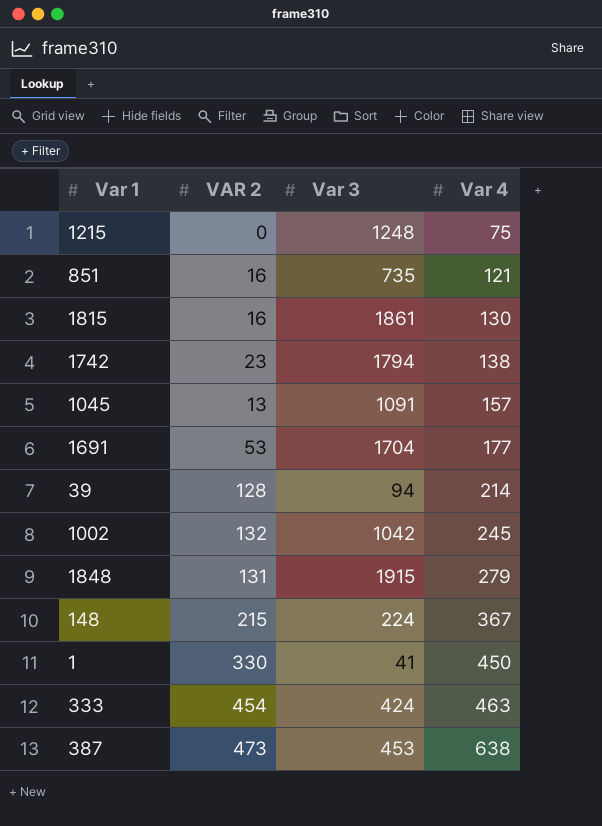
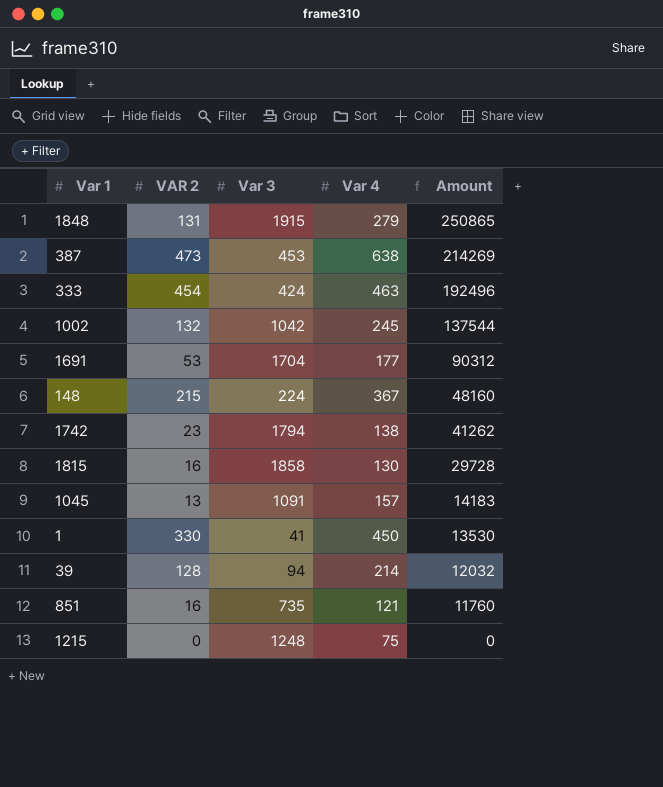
row order: Var 4 ascending -> Amount descending
column Amount | formula: none -> [VAR 2] * [Var 3]
1815 | Var 3: 1861 -> 1858

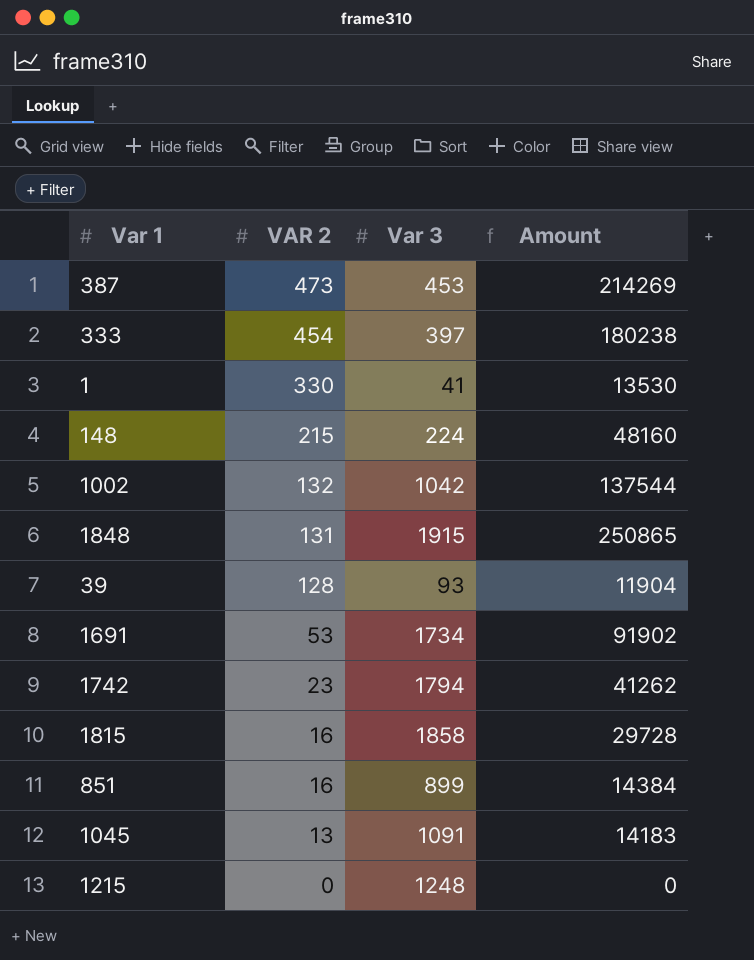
row order: Amount descending -> VAR 2 descending
column Var 4 | position: 4 -> none
333 | Var 3: 424 -> 397
333 | Amount: 192496 -> 180238
39 | Var 3: 94 -> 93
39 | Amount: 12032 -> 11904
1691 | Var 3: 1704 -> 1734
1691 | Amount: 90312 -> 91902
851 | Var 3: 735 -> 899
851 | Amount: 11760 -> 14384

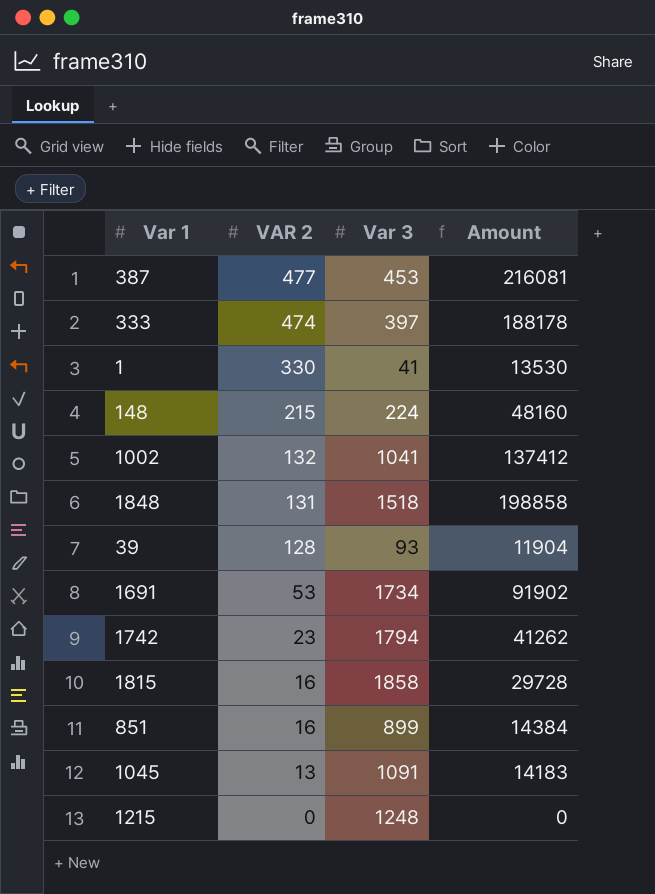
387 | VAR 2: 473 -> 477
387 | Amount: 214269 -> 216081
333 | VAR 2: 454 -> 474
333 | Amount: 180238 -> 188178
1002 | Var 3: 1042 -> 1041
1002 | Amount: 137544 -> 137412
1848 | Var 3: 1915 -> 1518
1848 | Amount: 250865 -> 198858

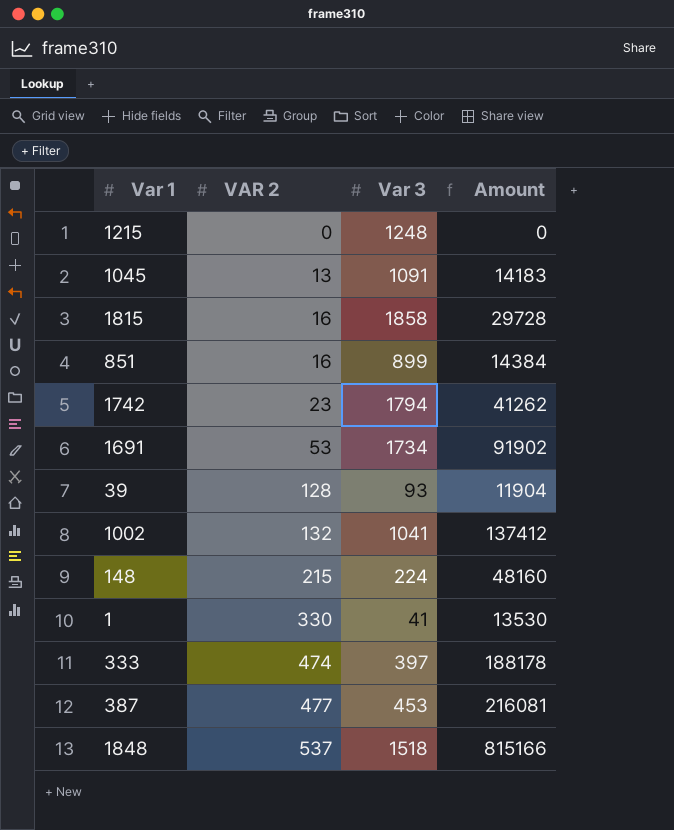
row order: VAR 2 descending -> VAR 2 ascending
1848 | VAR 2: 131 -> 537
1848 | Amount: 198858 -> 815166

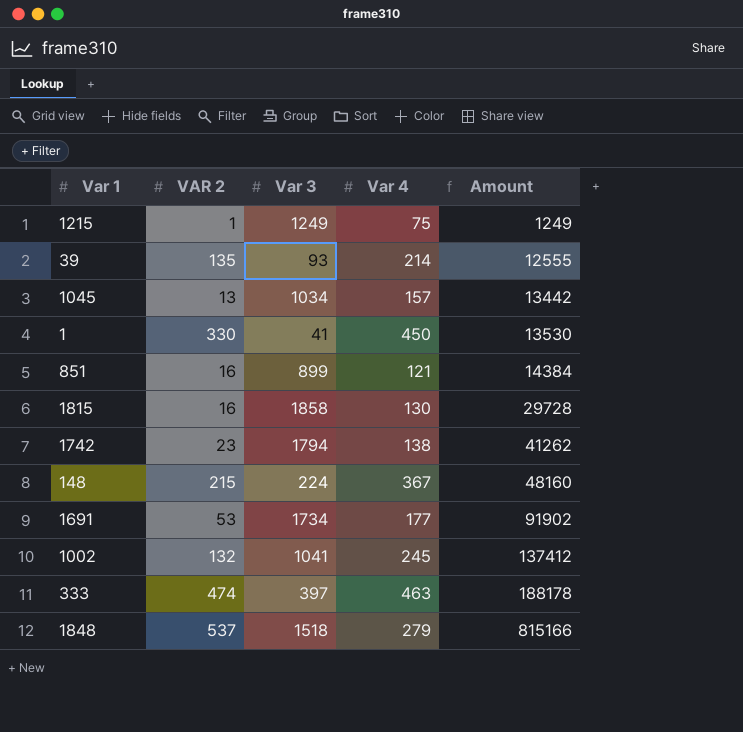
row order: VAR 2 ascending -> Amount ascending
column Var 4 | position: none -> 4
row 387: 477 | 453 | 216081 -> none
1215 | VAR 2: 0 -> 1
1215 | Var 3: 1248 -> 1249
1215 | Amount: 0 -> 1249
39 | VAR 2: 128 -> 135
39 | Amount: 11904 -> 12555
1045 | Var 3: 1091 -> 1034
1045 | Amount: 14183 -> 13442

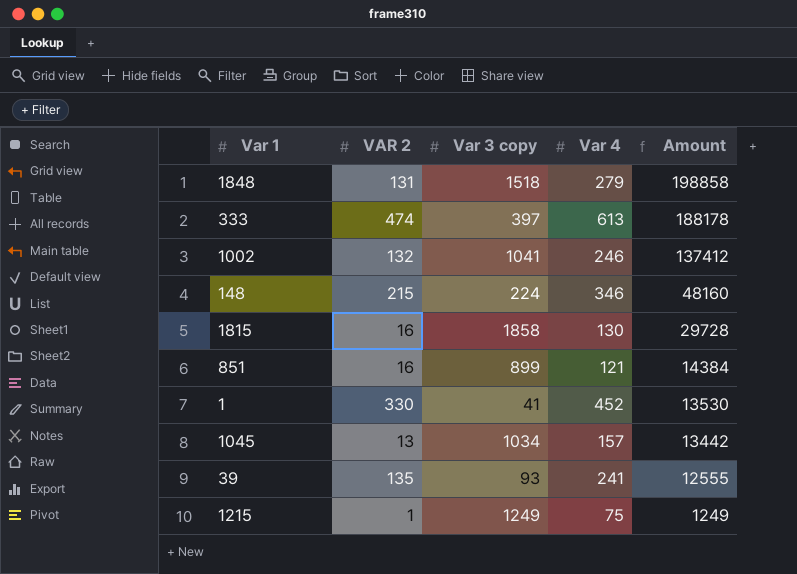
row order: Amount ascending -> Amount descending
column name: Var 3 -> Var 3 copy
row 1742: 23 | 1794 | 138 | 41262 -> none
row 1691: 53 | 1734 | 177 | 91902 -> none
1848 | VAR 2: 537 -> 131
1848 | Amount: 815166 -> 198858
333 | Var 4: 463 -> 613
1002 | Var 4: 245 -> 246
148 | Var 4: 367 -> 346
1 | Var 4: 450 -> 452
39 | Var 4: 214 -> 241

